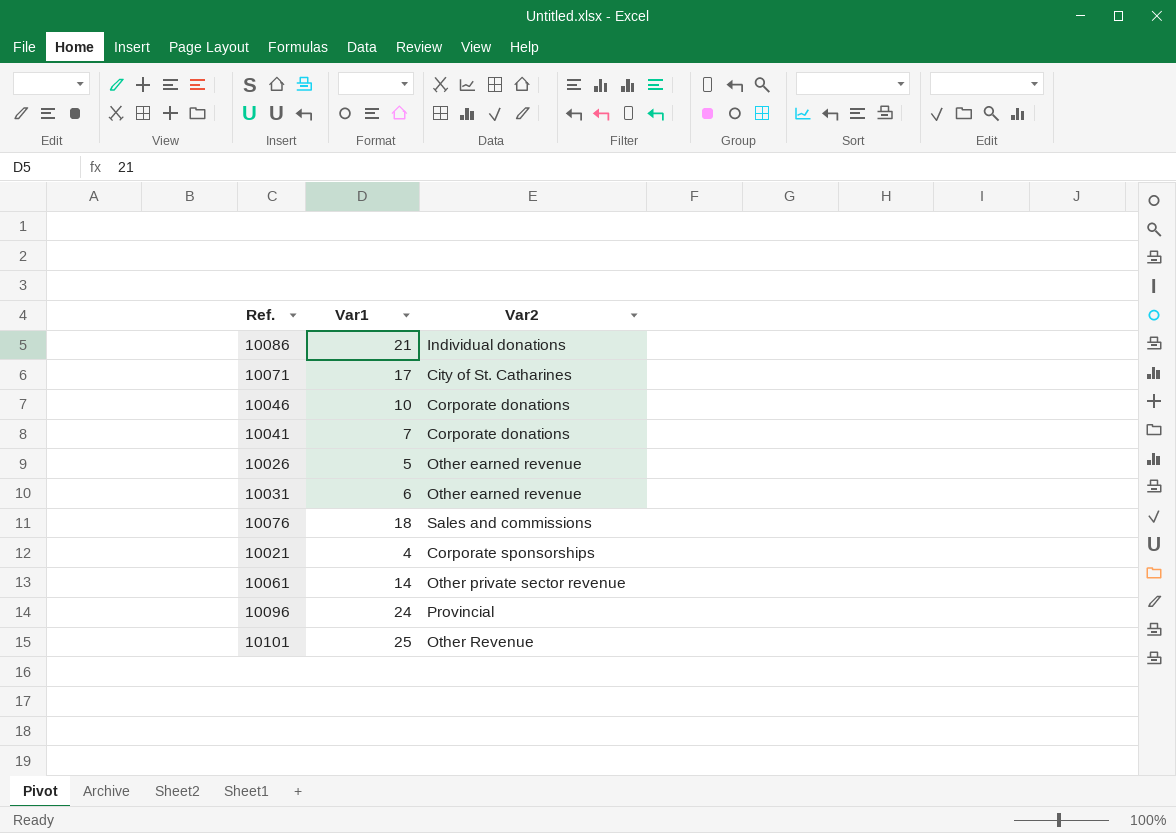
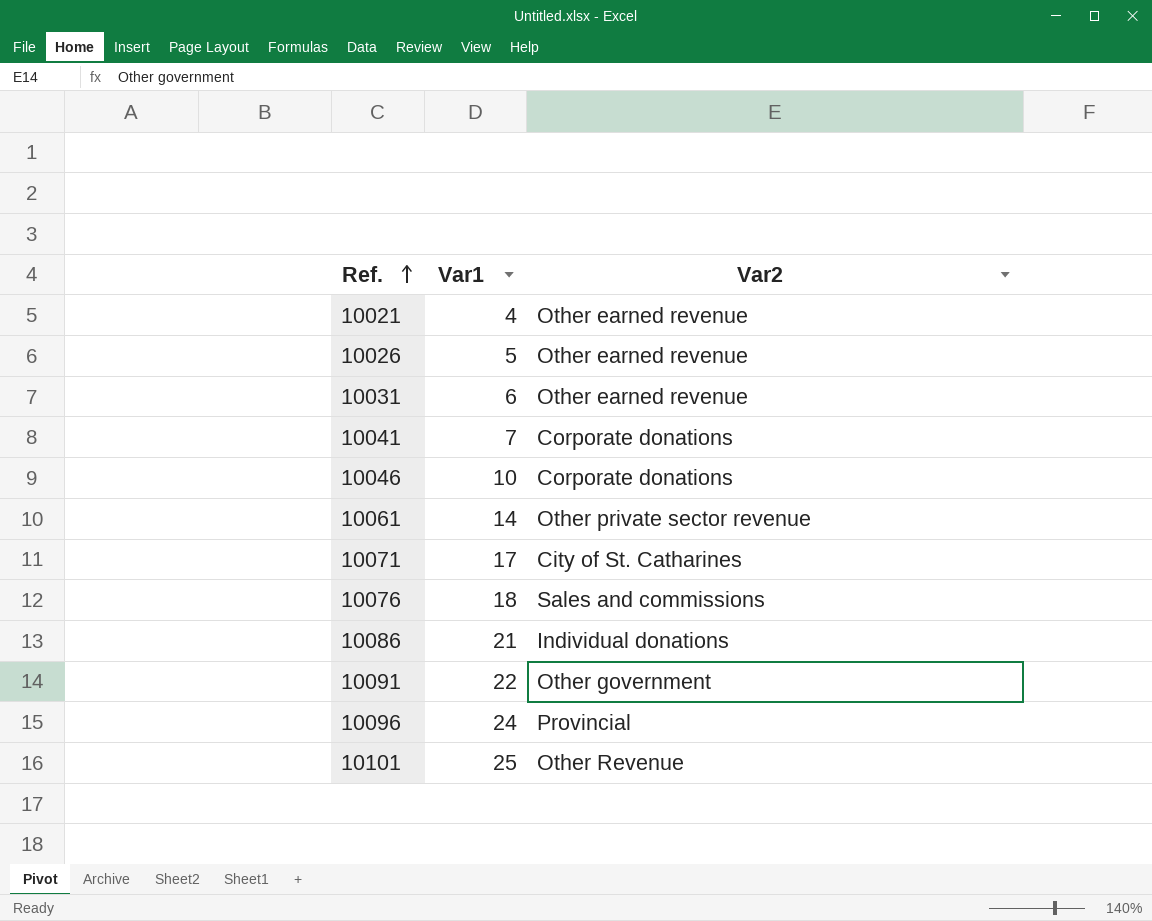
row order: none -> Ref. ascending
10021 | Var2: Corporate sponsorships -> Other earned revenue
row 10091: none -> 22 | Other government

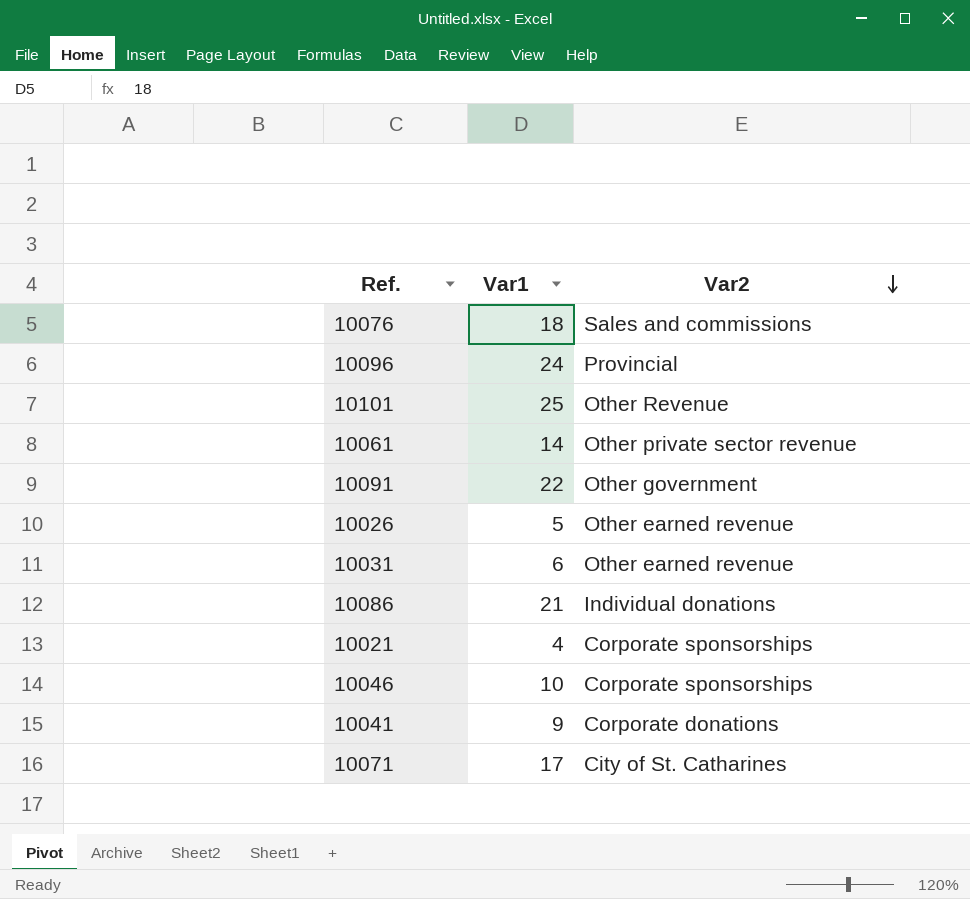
row order: Ref. ascending -> Var2 descending
10021 | Var2: Other earned revenue -> Corporate sponsorships
10046 | Var2: Corporate donations -> Corporate sponsorships
10041 | Var1: 7 -> 9

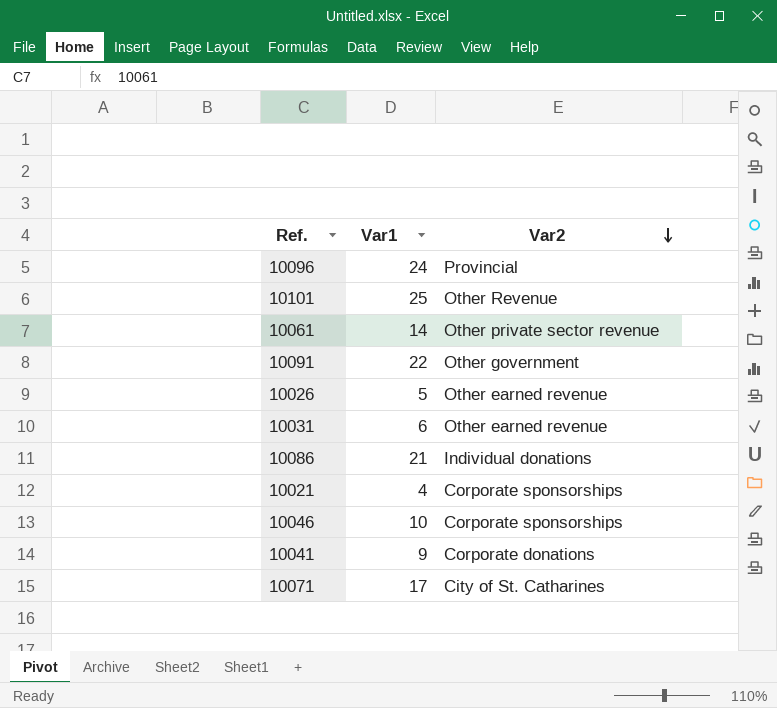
row 10076: 18 | Sales and commissions -> none

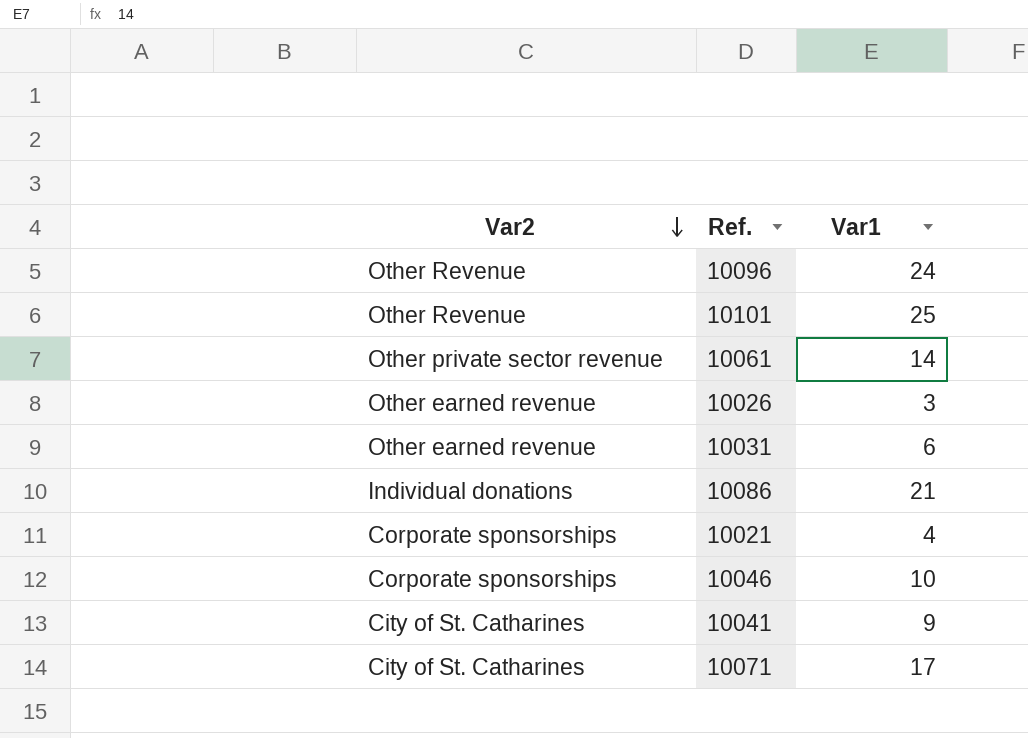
column Var2 | position: 3 -> 1
row 10091: 22 | Other government -> none
10096 | Var2: Provincial -> Other Revenue
10026 | Var1: 5 -> 3
10041 | Var2: Corporate donations -> City of St. Catharines

